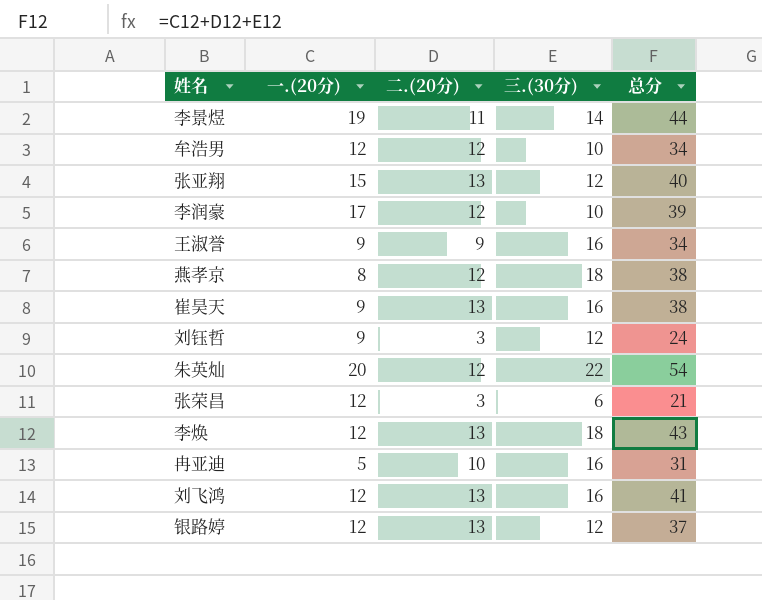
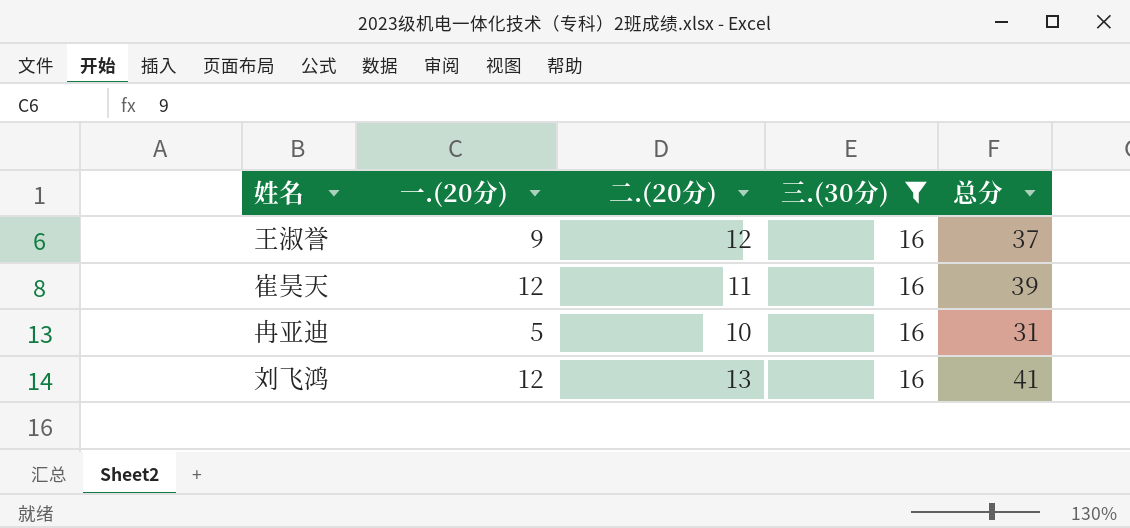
filter: none -> 三.(30分) = 16
王淑誉 | 二.(20分): 9 -> 12
王淑誉 | 总分: 34 -> 37
崔昊天 | 一.(20分): 9 -> 12
崔昊天 | 二.(20分): 13 -> 11
崔昊天 | 总分: 38 -> 39

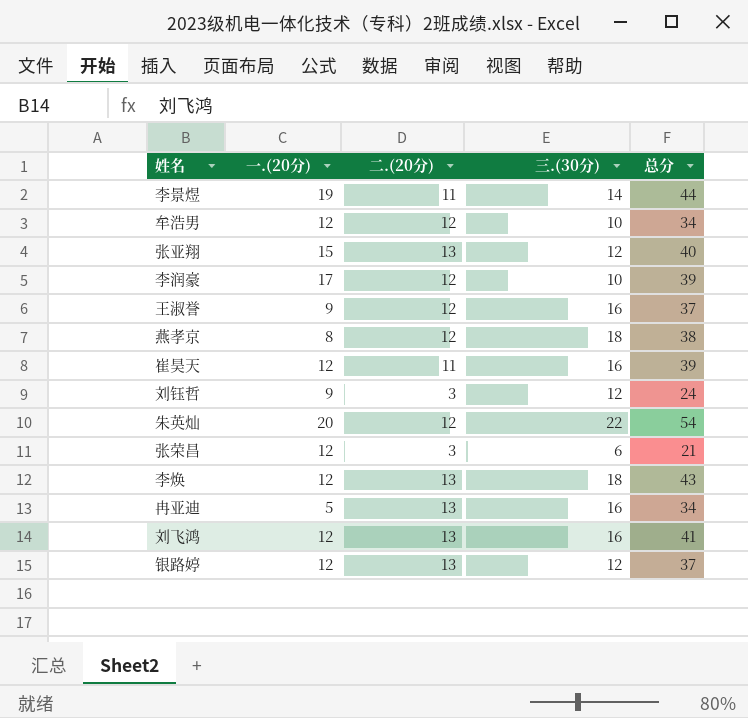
filter: 三.(30分) = 16 -> none
冉亚迪 | 二.(20分): 10 -> 13
冉亚迪 | 总分: 31 -> 34

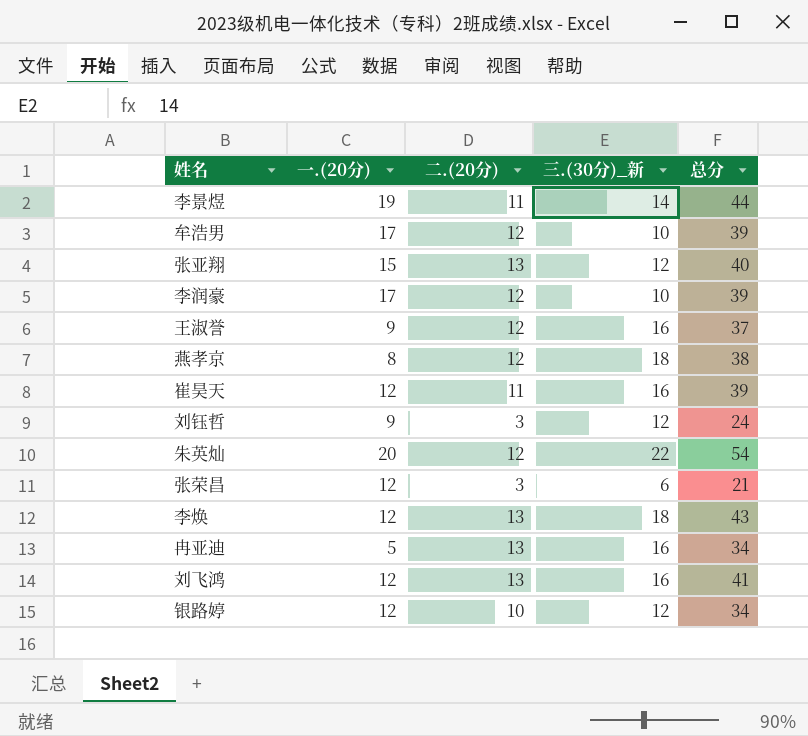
column name: 三.(30分) -> 三.(30分)_新
牟浩男 | 一.(20分): 12 -> 17
牟浩男 | 总分: 34 -> 39
银路婷 | 二.(20分): 13 -> 10
银路婷 | 总分: 37 -> 34

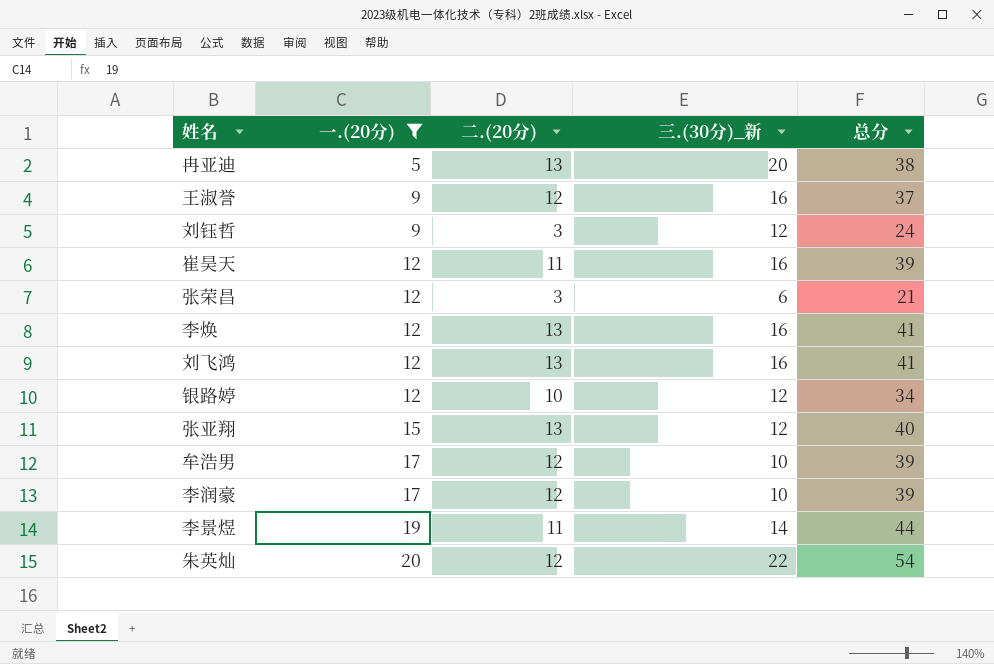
filter: none -> 一.(20分) != 8
row order: none -> 一.(20分) ascending
冉亚迪 | 三.(30分)_新: 16 -> 20
冉亚迪 | 总分: 34 -> 38
李焕 | 三.(30分)_新: 18 -> 16
李焕 | 总分: 43 -> 41

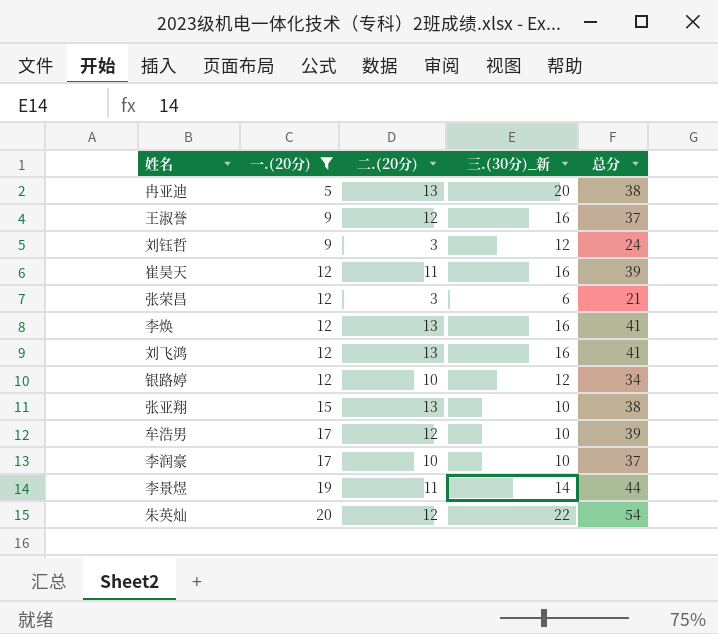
张亚翔 | 三.(30分)_新: 12 -> 10
张亚翔 | 总分: 40 -> 38
李润豪 | 二.(20分): 12 -> 10
李润豪 | 总分: 39 -> 37

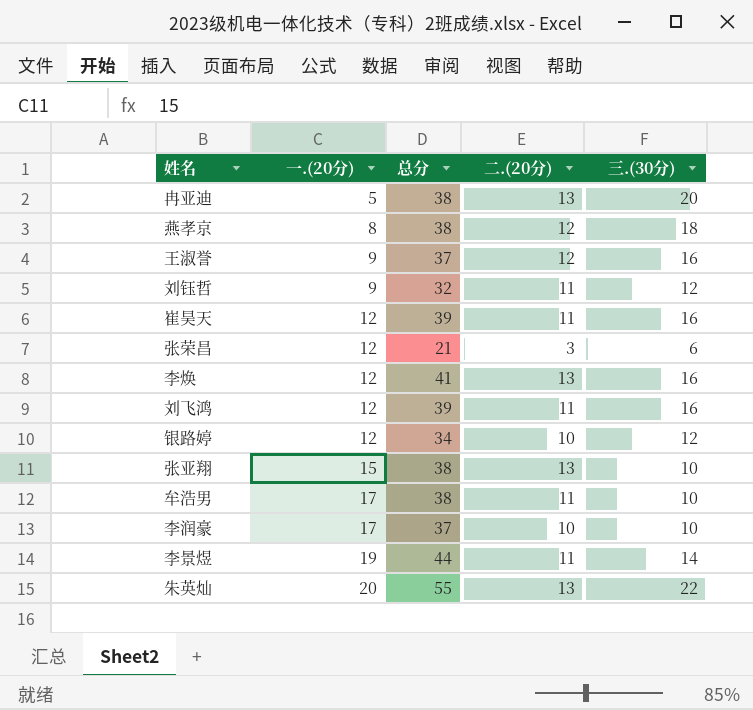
filter: 一.(20分) != 8 -> none
column 总分 | position: 5 -> 3
column name: 三.(30分)_新 -> 三.(30分)
刘钰哲 | 总分: 24 -> 32
刘钰哲 | 二.(20分): 3 -> 11
刘飞鸿 | 总分: 41 -> 39
刘飞鸿 | 二.(20分): 13 -> 11
牟浩男 | 总分: 39 -> 38
牟浩男 | 二.(20分): 12 -> 11
朱英灿 | 总分: 54 -> 55
朱英灿 | 二.(20分): 12 -> 13

